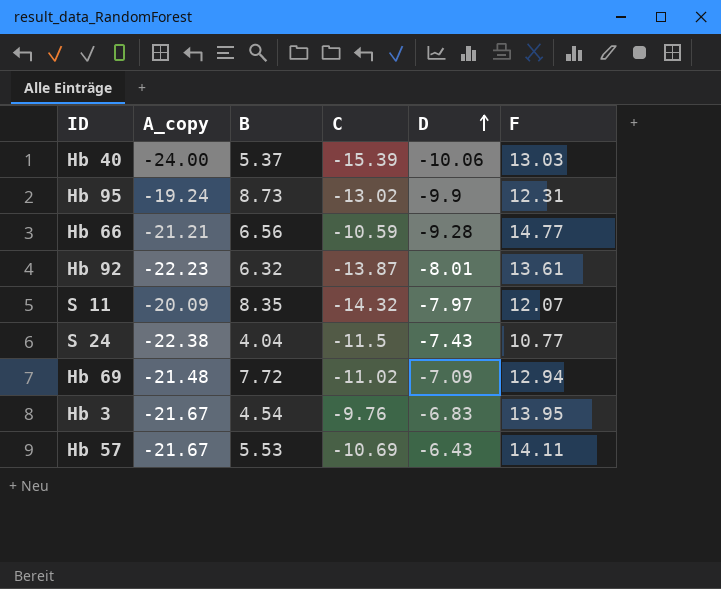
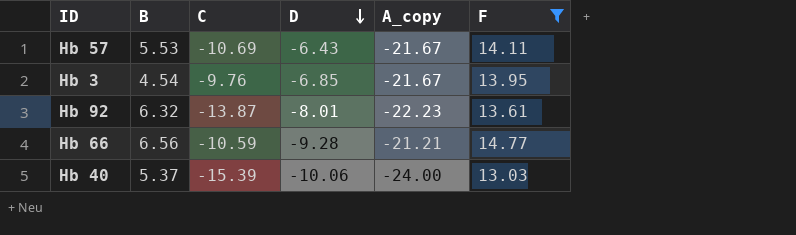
filter: none -> F >= 13.03
row order: D ascending -> D descending
column A_copy | position: 2 -> 5
Hb 3 | D: -6.83 -> -6.85

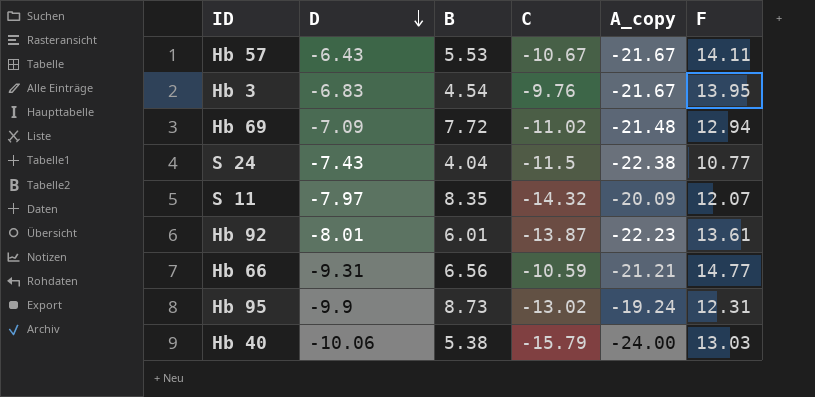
filter: F >= 13.03 -> none
column D | position: 4 -> 2
Hb 57 | C: -10.69 -> -10.67
Hb 3 | D: -6.85 -> -6.83
Hb 92 | B: 6.32 -> 6.01
Hb 66 | D: -9.28 -> -9.31
Hb 40 | B: 5.37 -> 5.38
Hb 40 | C: -15.39 -> -15.79

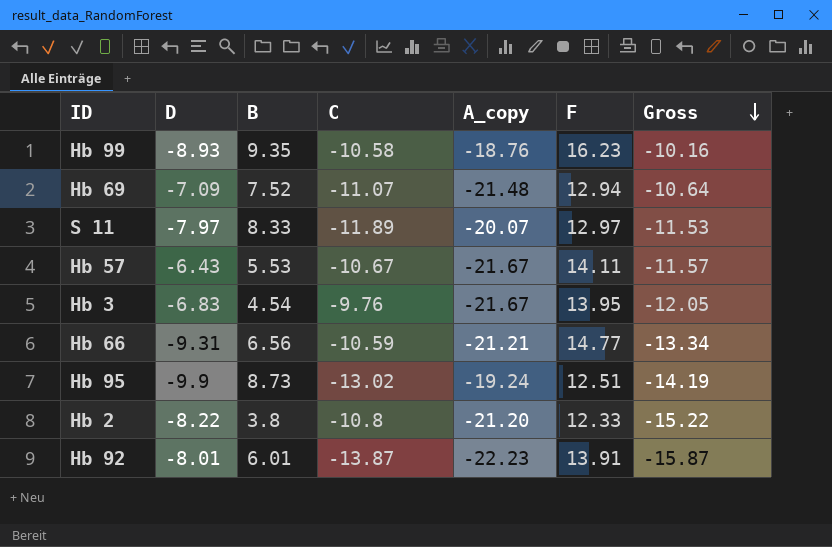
row order: D descending -> Gross descending
column Gross | formula: none -> [D] + [B] + [C]
row S 24: -7.43 | 4.04 | -11.5 | -22.38 | 10.77 -> none
row Hb 40: -10.06 | 5.38 | -15.79 | -24.00 | 13.03 -> none
row Hb 99: none -> -8.93 | 9.35 | -10.58 | -18.76 | 16.23 | -10.16
Hb 69 | B: 7.72 -> 7.52
Hb 69 | C: -11.02 -> -11.07
S 11 | B: 8.35 -> 8.33
S 11 | C: -14.32 -> -11.89
S 11 | A_copy: -20.09 -> -20.07
S 11 | F: 12.07 -> 12.97
Hb 95 | F: 12.31 -> 12.51
row Hb 2: none -> -8.22 | 3.8 | -10.8 | -21.20 | 12.33 | -15.22
Hb 92 | F: 13.61 -> 13.91

